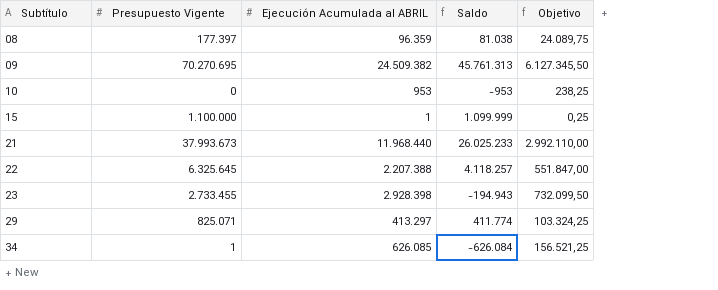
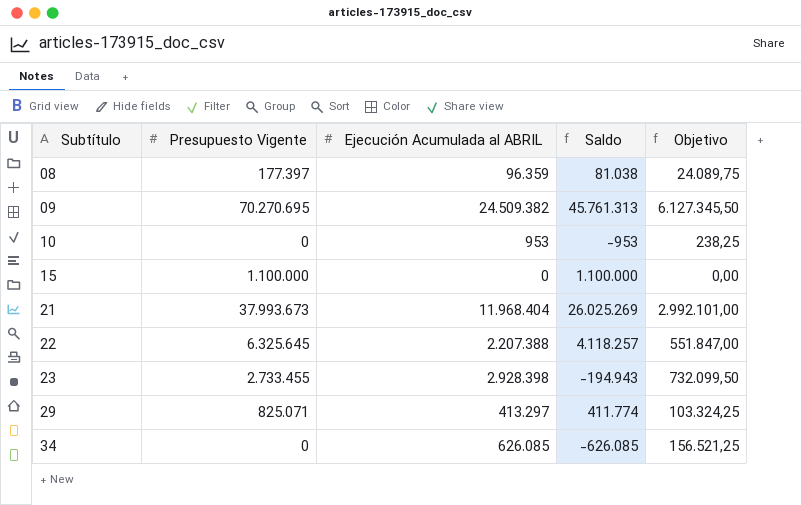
15 | Ejecución Acumulada al ABRIL: 1 -> 0
15 | Saldo: 1.099.999 -> 1.100.000
15 | Objetivo: 0,25 -> 0,00
21 | Ejecución Acumulada al ABRIL: 11.968.440 -> 11.968.404
21 | Saldo: 26.025.233 -> 26.025.269
21 | Objetivo: 2.992.110,00 -> 2.992.101,00
34 | Presupuesto Vigente: 1 -> 0
34 | Saldo: -626.084 -> -626.085

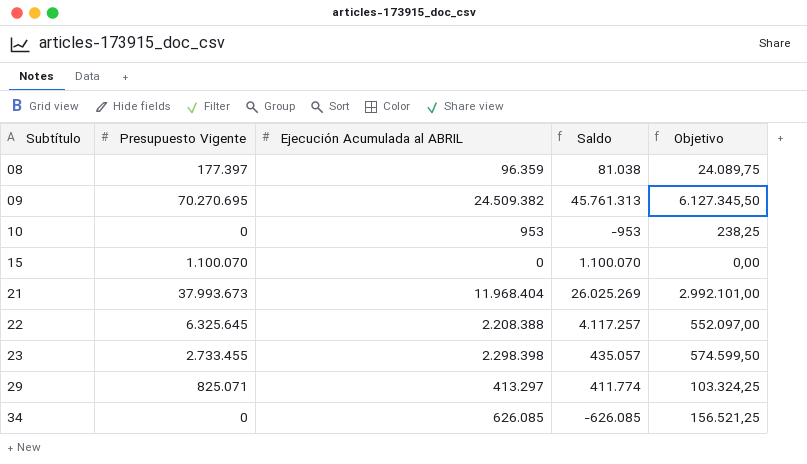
15 | Presupuesto Vigente: 1.100.000 -> 1.100.070
15 | Saldo: 1.100.000 -> 1.100.070
22 | Ejecución Acumulada al ABRIL: 2.207.388 -> 2.208.388
22 | Saldo: 4.118.257 -> 4.117.257
22 | Objetivo: 551.847,00 -> 552.097,00
23 | Ejecución Acumulada al ABRIL: 2.928.398 -> 2.298.398
23 | Saldo: -194.943 -> 435.057
23 | Objetivo: 732.099,50 -> 574.599,50

